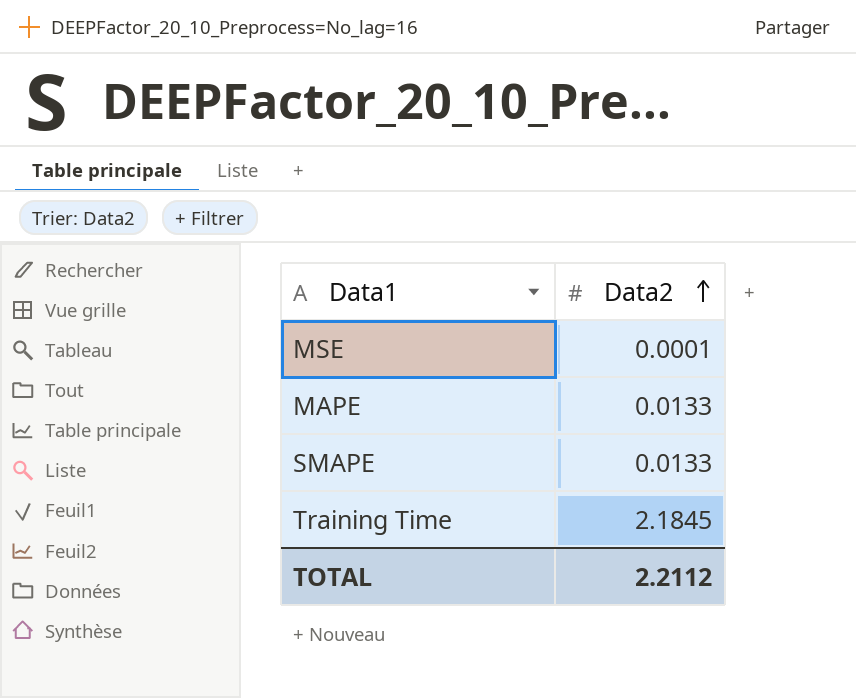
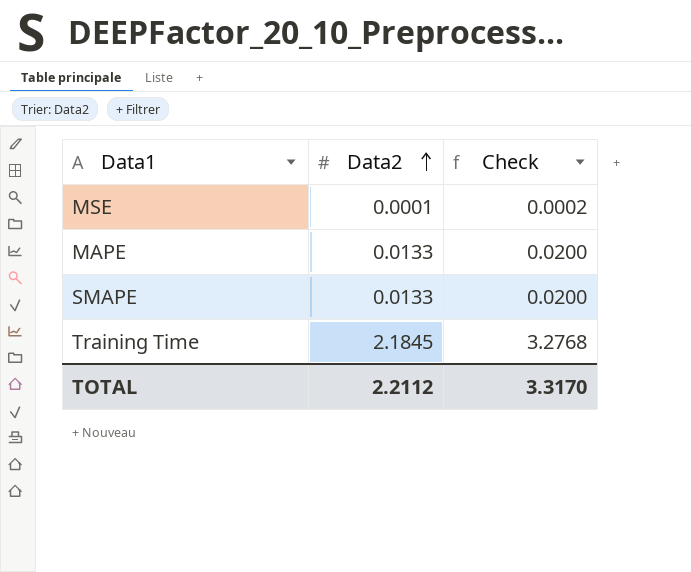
column Check | formula: none -> [Data2] * 1.5

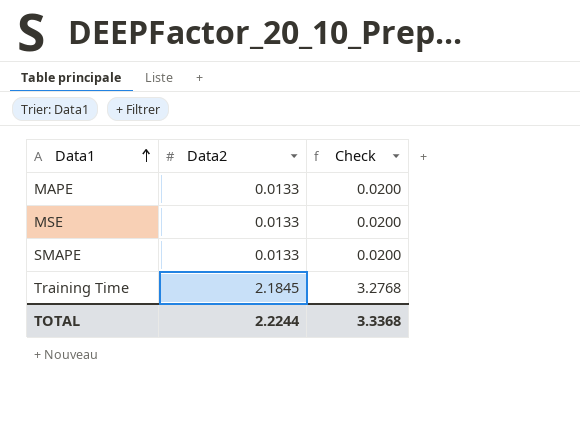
row order: Data2 ascending -> Data1 ascending
MSE | Data2: 0.0001 -> 0.0133
MSE | Check: 0.0002 -> 0.0200
TOTAL | Data2: 2.2112 -> 2.2244
TOTAL | Check: 3.3170 -> 3.3368

